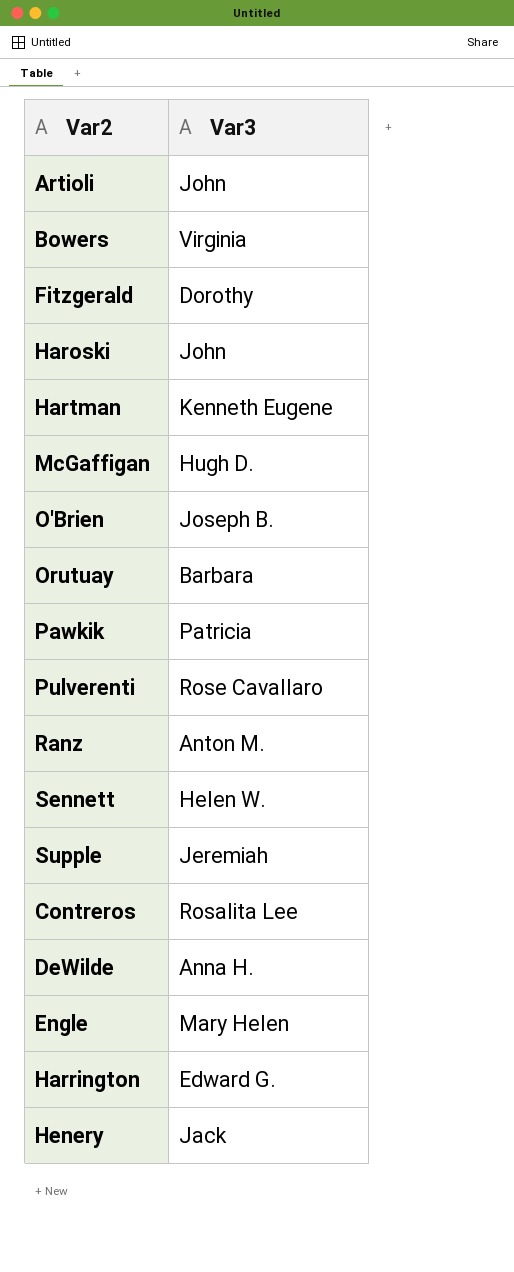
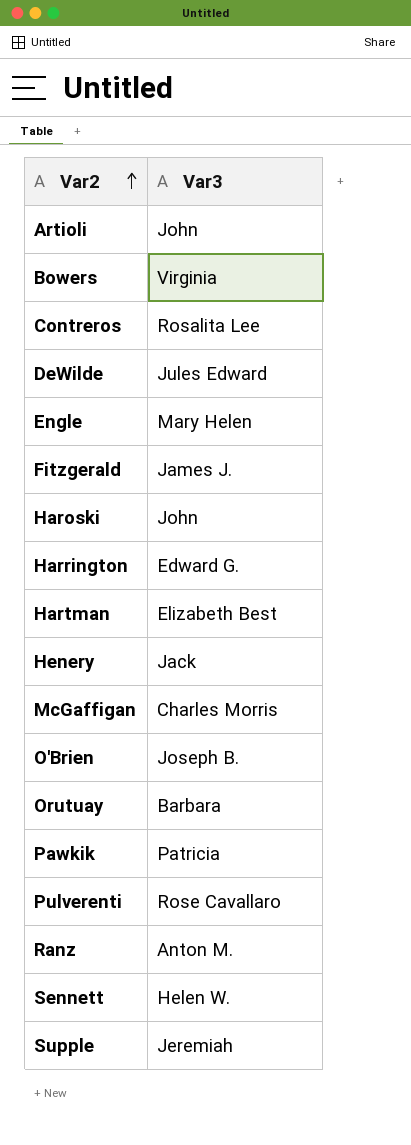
row order: none -> Var2 ascending
DeWilde | Var3: Anna H. -> Jules Edward
Fitzgerald | Var3: Dorothy -> James J.
Hartman | Var3: Kenneth Eugene -> Elizabeth Best
McGaffigan | Var3: Hugh D. -> Charles Morris

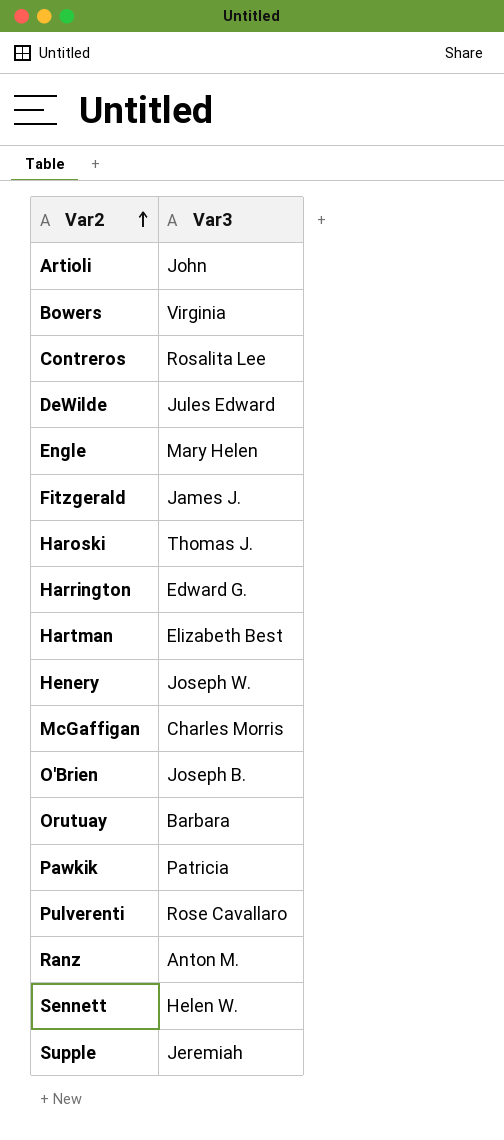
Haroski | Var3: John -> Thomas J.
Henery | Var3: Jack -> Joseph W.

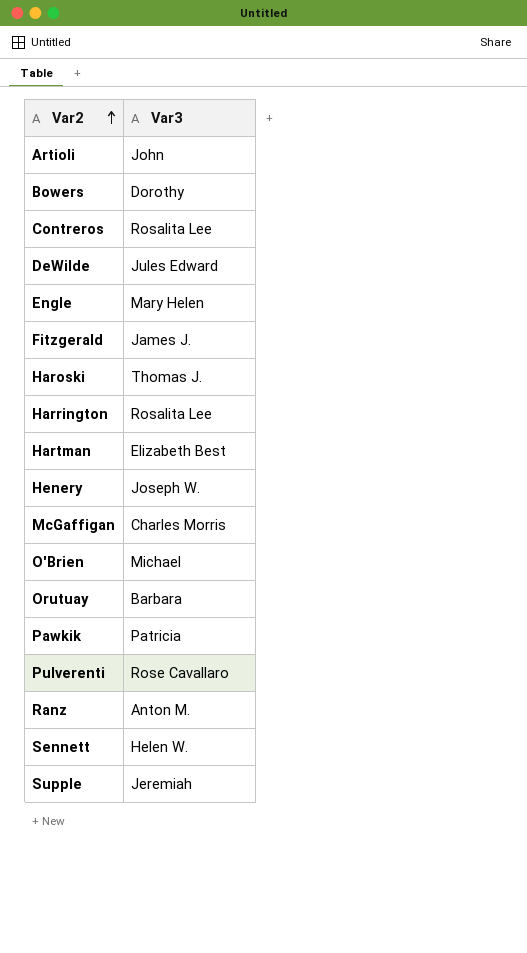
Bowers | Var3: Virginia -> Dorothy
Harrington | Var3: Edward G. -> Rosalita Lee
O'Brien | Var3: Joseph B. -> Michael

